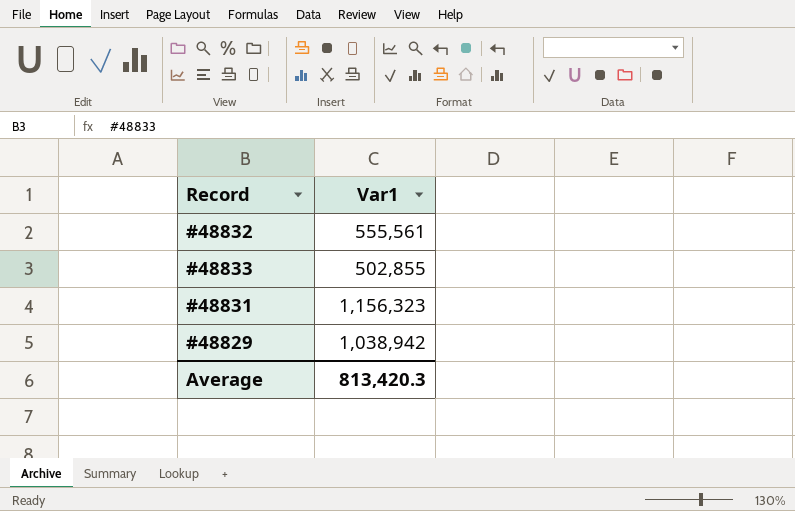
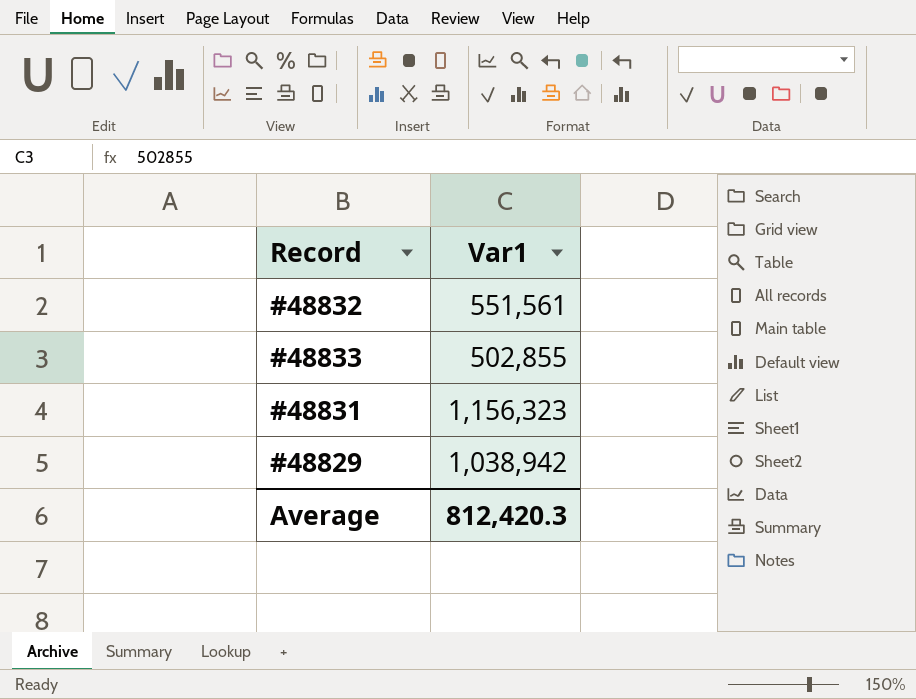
#48832 | Var1: 555,561 -> 551,561
Average | Var1: 813,420.3 -> 812,420.3

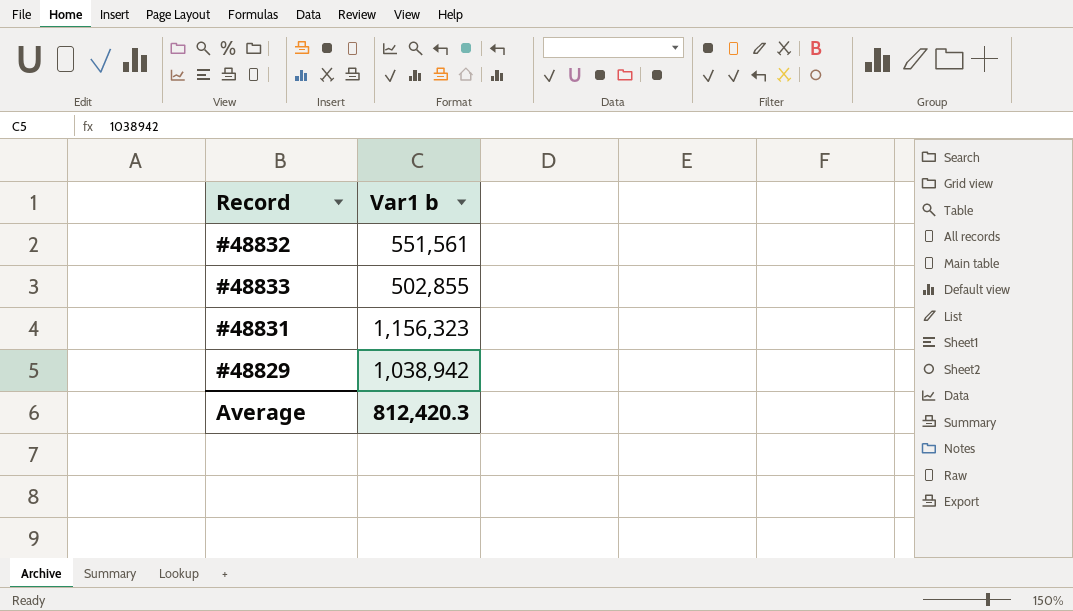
column name: Var1 -> Var1 b

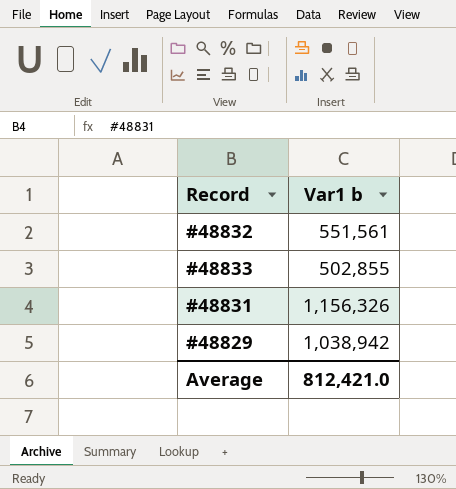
#48831 | Var1 b: 1,156,323 -> 1,156,326
Average | Var1 b: 812,420.3 -> 812,421.0

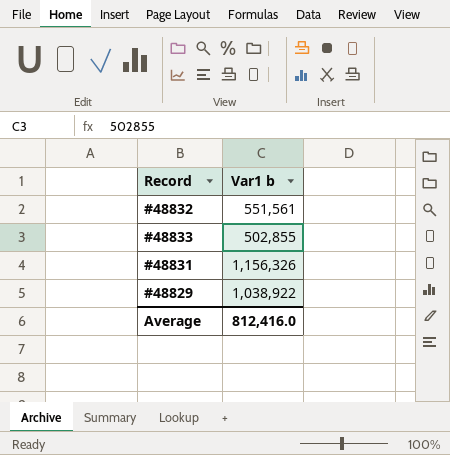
#48829 | Var1 b: 1,038,942 -> 1,038,922
Average | Var1 b: 812,421.0 -> 812,416.0

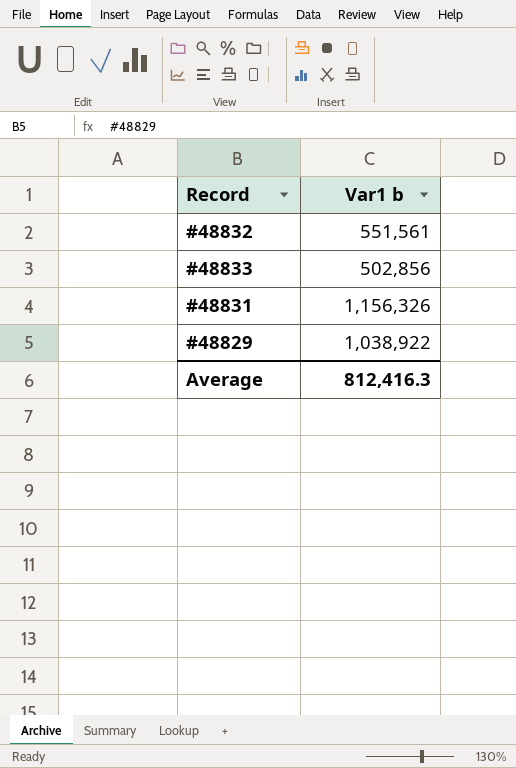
#48833 | Var1 b: 502,855 -> 502,856
Average | Var1 b: 812,416.0 -> 812,416.3

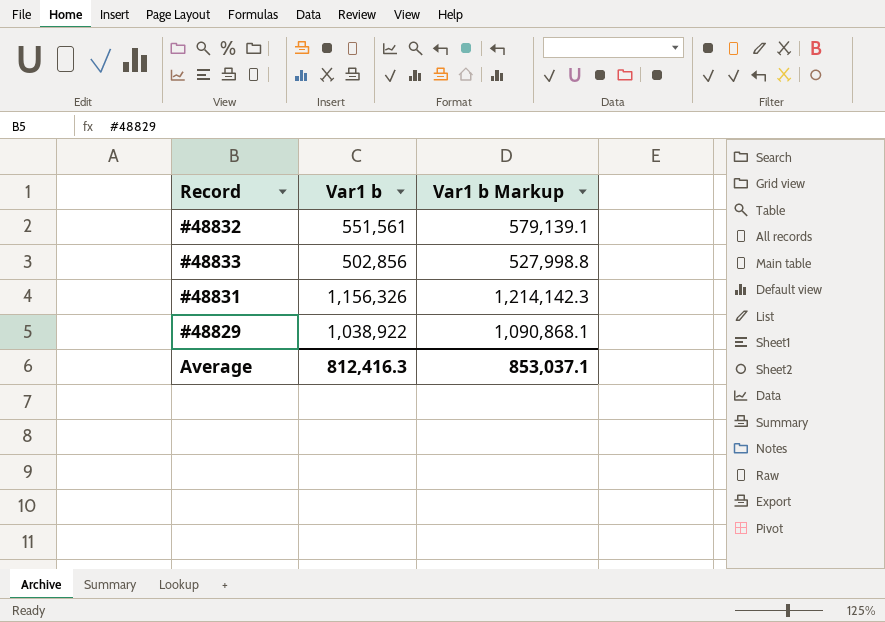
column Var1 b Markup | formula: none -> [Var1 b] * 1.05

